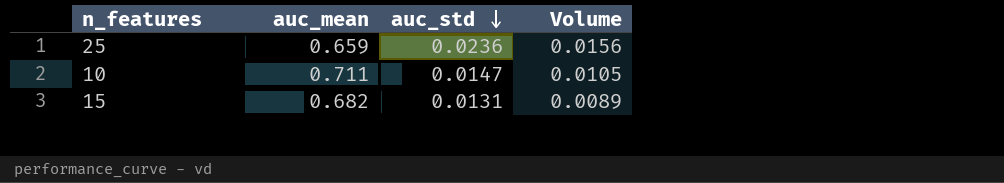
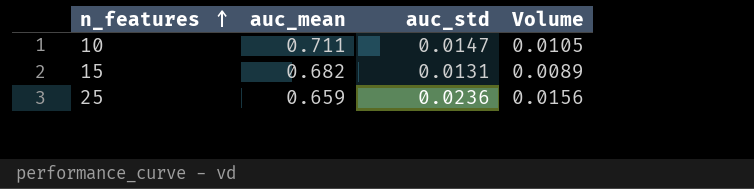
row order: auc_std descending -> n_features ascending

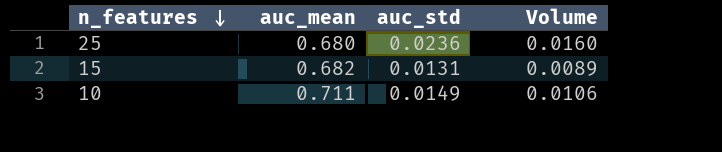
row order: n_features ascending -> n_features descending
25 | auc_mean: 0.659 -> 0.680
25 | Volume: 0.0156 -> 0.0160
10 | auc_std: 0.0147 -> 0.0149
10 | Volume: 0.0105 -> 0.0106

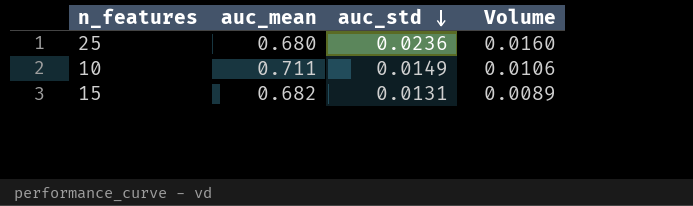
row order: n_features descending -> auc_std descending

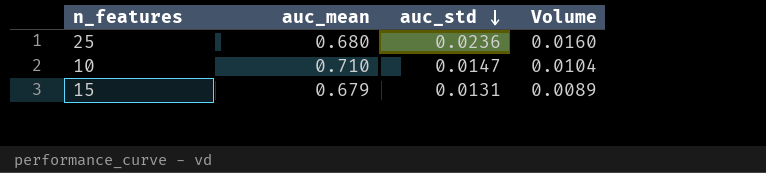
10 | auc_mean: 0.711 -> 0.710
10 | auc_std: 0.0149 -> 0.0147
10 | Volume: 0.0106 -> 0.0104
15 | auc_mean: 0.682 -> 0.679

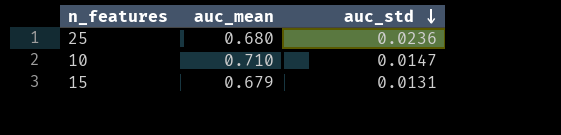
column Volume | formula: [auc_mean] * [auc_std] -> none

